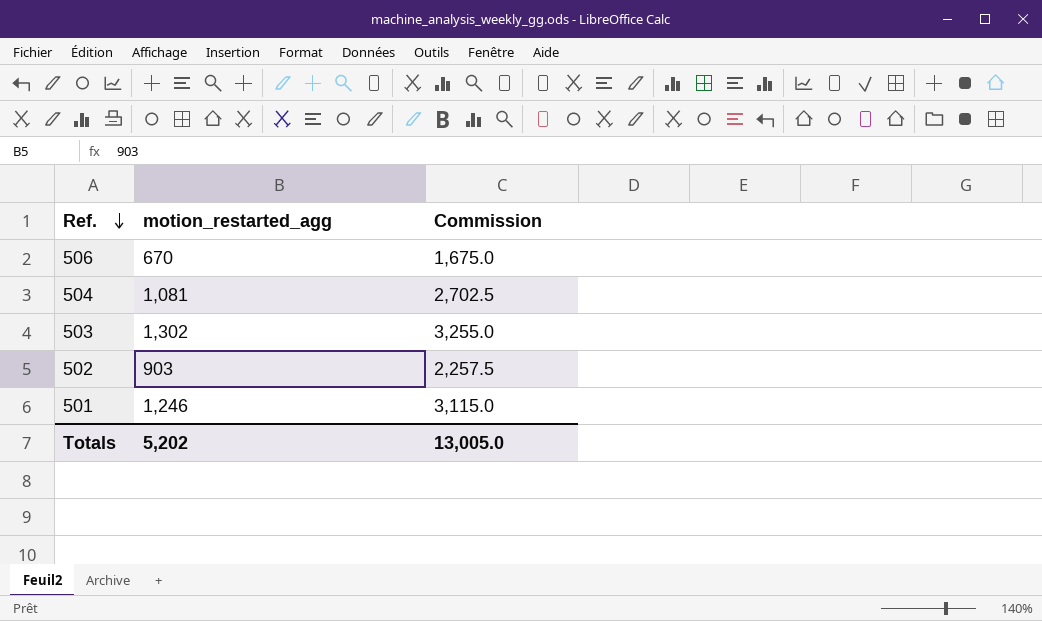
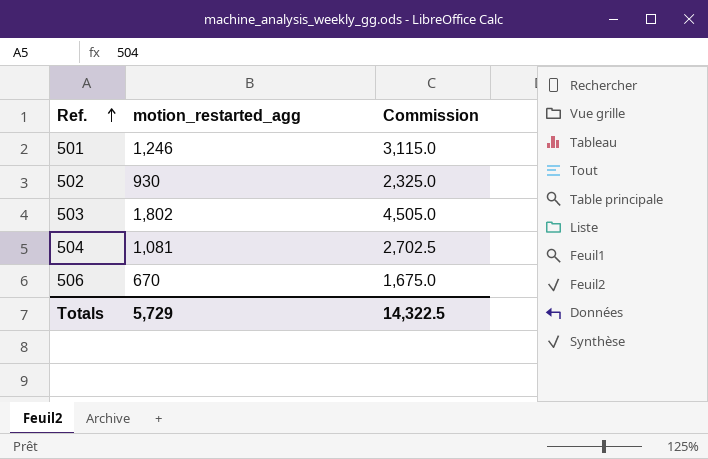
row order: Ref. descending -> Ref. ascending
502 | motion_restarted_agg: 903 -> 930
502 | Commission: 2,257.5 -> 2,325.0
503 | motion_restarted_agg: 1,302 -> 1,802
503 | Commission: 3,255.0 -> 4,505.0
Totals | motion_restarted_agg: 5,202 -> 5,729
Totals | Commission: 13,005.0 -> 14,322.5

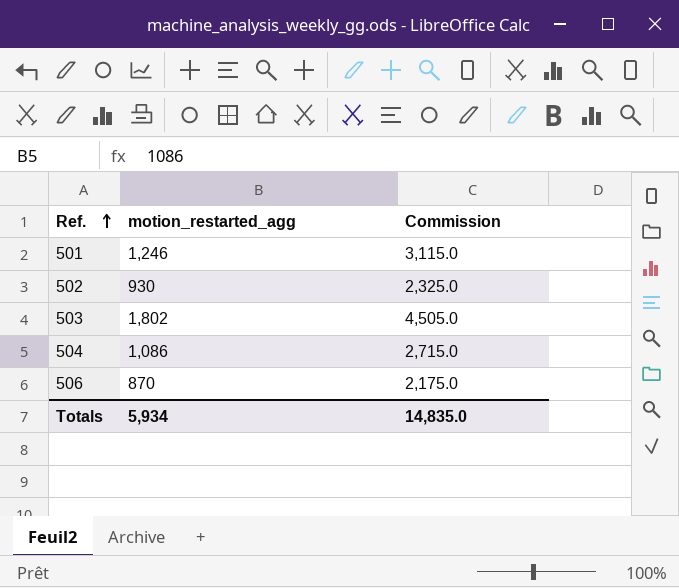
504 | motion_restarted_agg: 1,081 -> 1,086
504 | Commission: 2,702.5 -> 2,715.0
506 | motion_restarted_agg: 670 -> 870
506 | Commission: 1,675.0 -> 2,175.0
Totals | motion_restarted_agg: 5,729 -> 5,934
Totals | Commission: 14,322.5 -> 14,835.0

